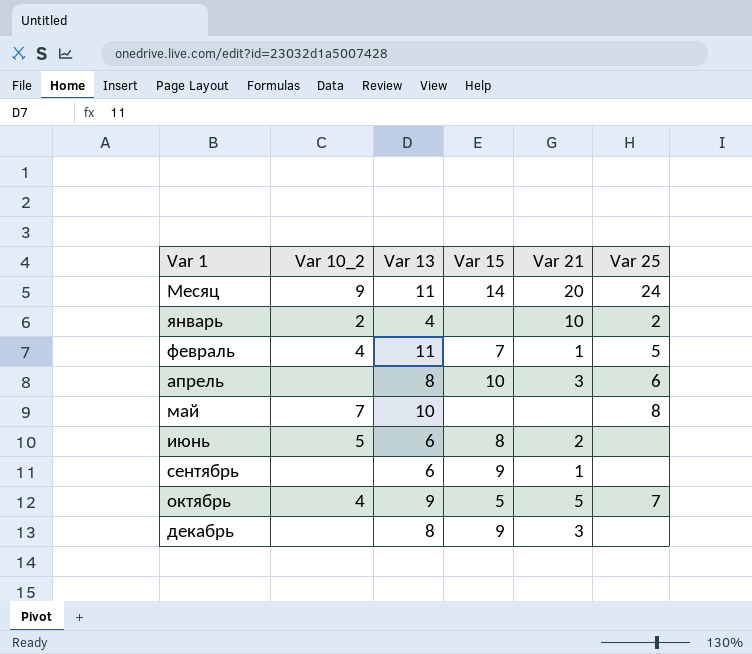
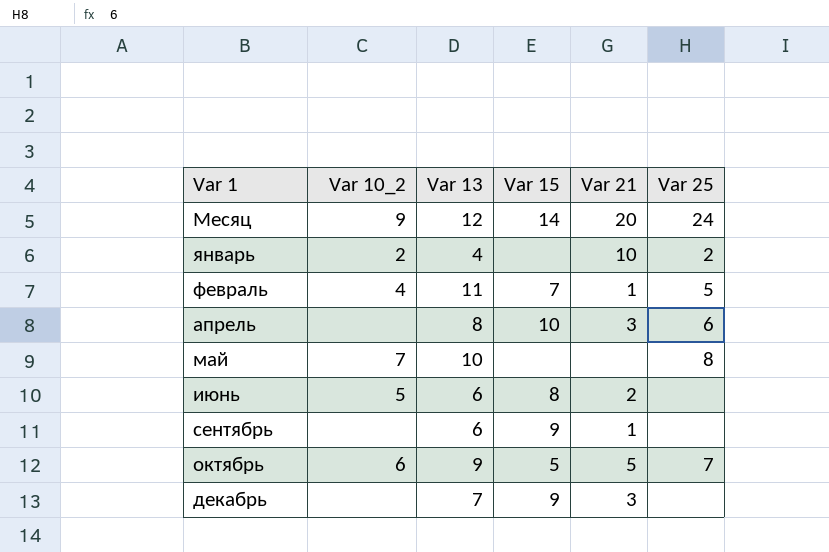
Месяц | Var 13: 11 -> 12
октябрь | Var 10_2: 4 -> 6
декабрь | Var 13: 8 -> 7

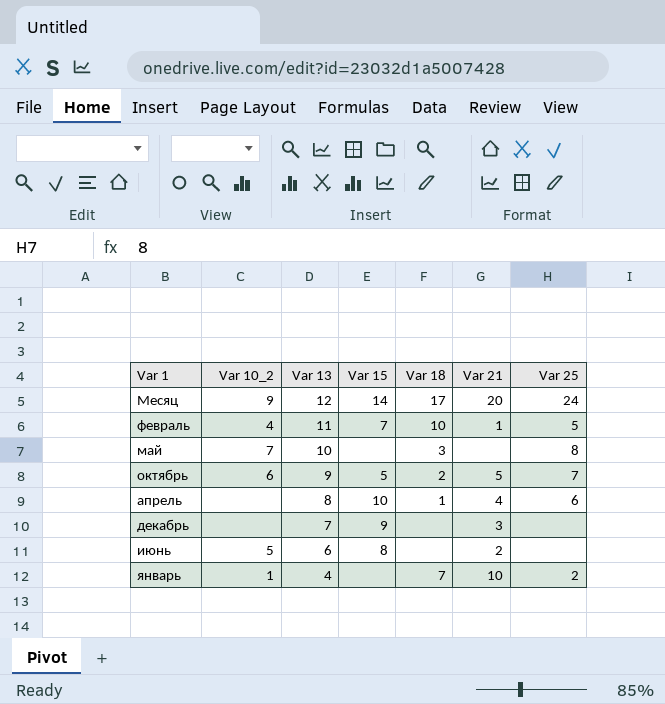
row order: none -> Var 13 descending
column Var 18 | position: none -> 5
row сентябрь: none | 6 | 9 | 1 | none -> none
апрель | Var 21: 3 -> 4
январь | Var 10_2: 2 -> 1

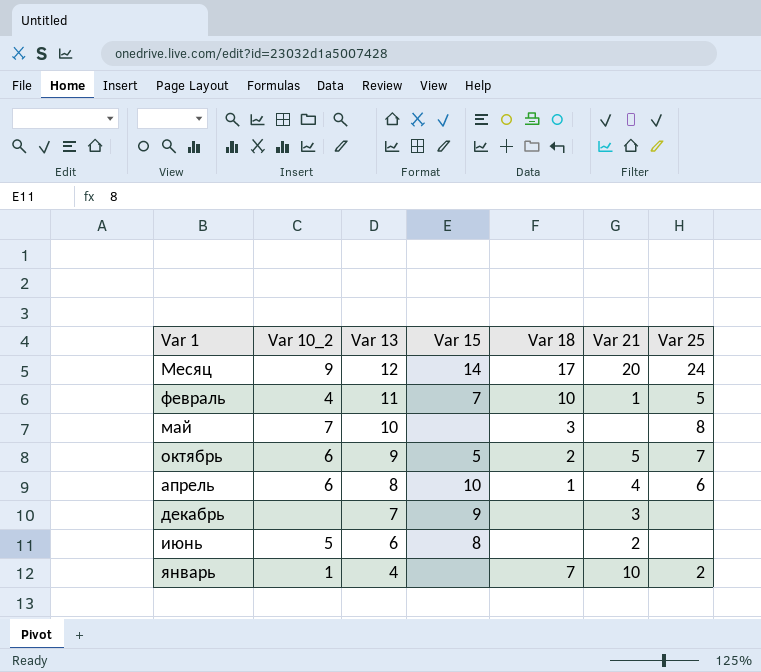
апрель | Var 10_2: none -> 6

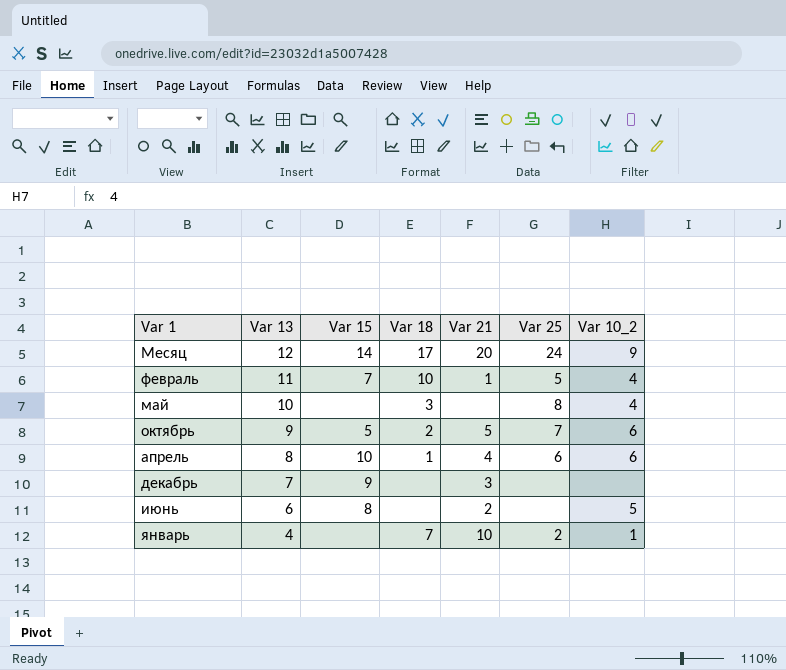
column Var 10_2 | position: 2 -> 7
май | Var 10_2: 7 -> 4

